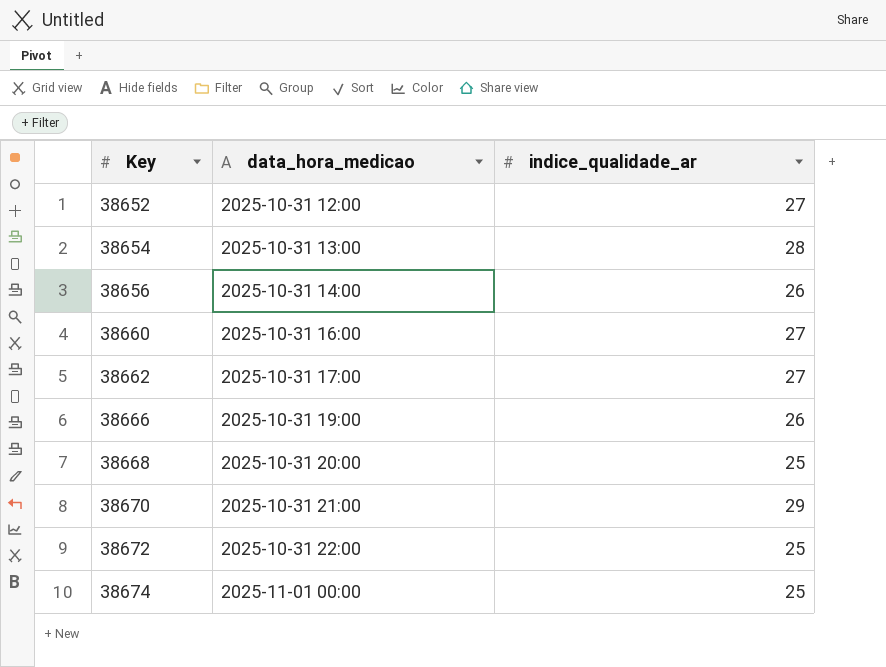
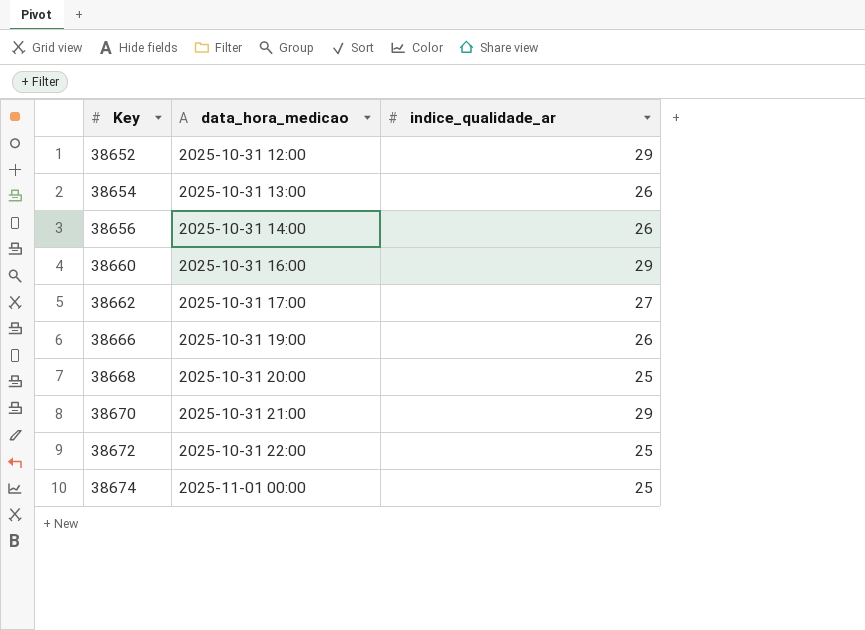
38652 | indice_qualidade_ar: 27 -> 29
38654 | indice_qualidade_ar: 28 -> 26
38660 | indice_qualidade_ar: 27 -> 29

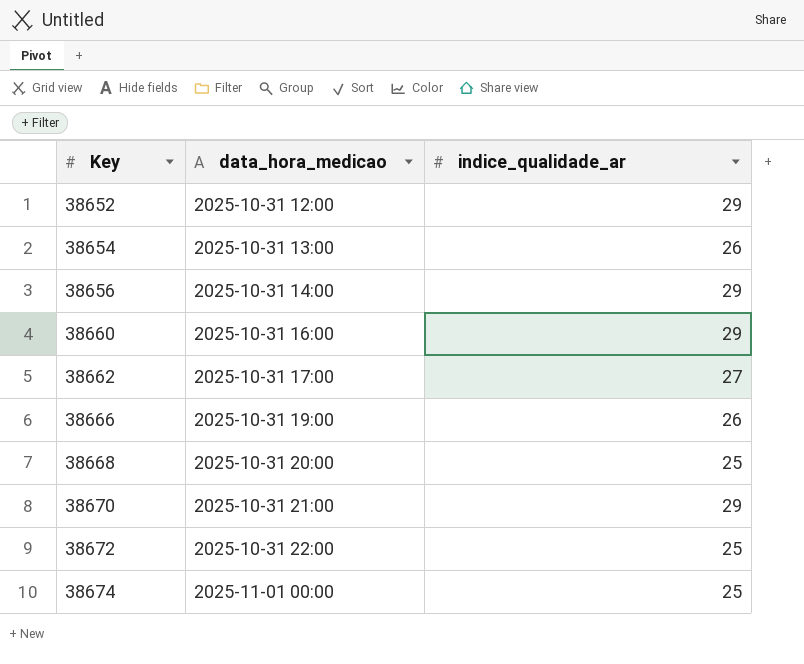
38656 | indice_qualidade_ar: 26 -> 29

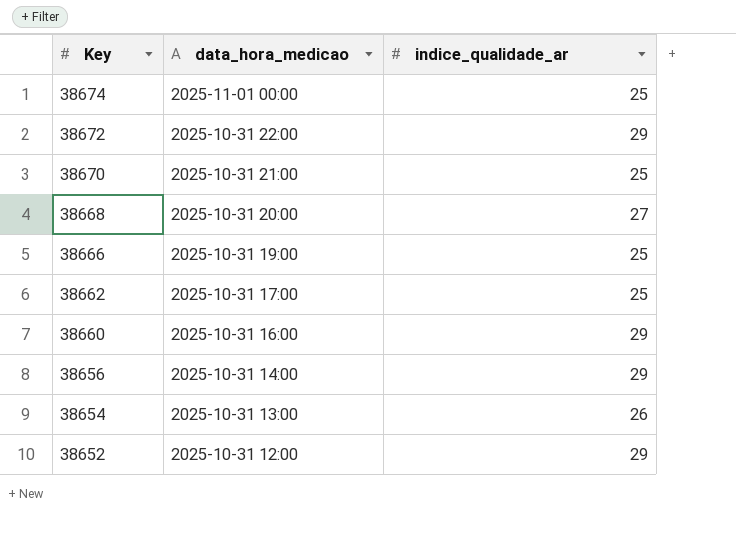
row order: Key ascending -> Key descending
38672 | indice_qualidade_ar: 25 -> 29
38670 | indice_qualidade_ar: 29 -> 25
38668 | indice_qualidade_ar: 25 -> 27
38666 | indice_qualidade_ar: 26 -> 25
38662 | indice_qualidade_ar: 27 -> 25

